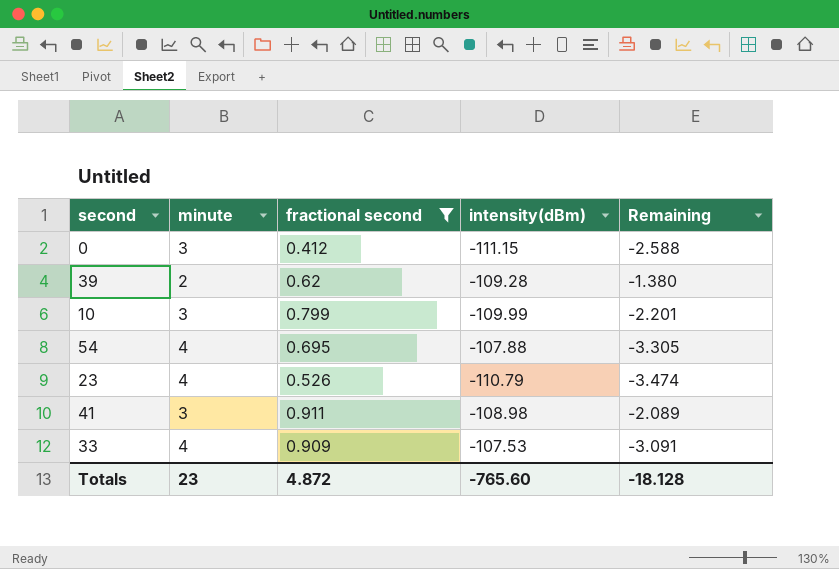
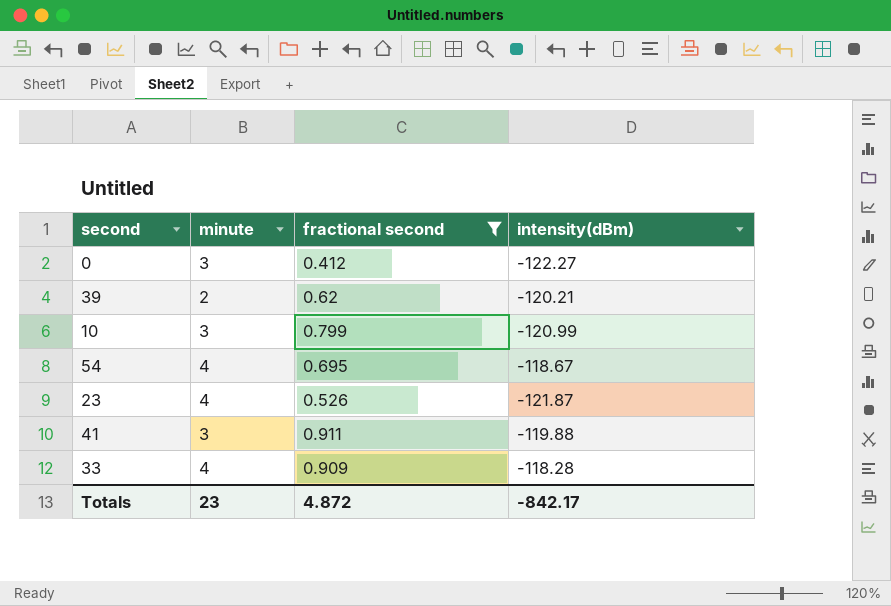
column Remaining | formula: [fractional second] - [minute] -> none
0 | intensity(dBm): -111.15 -> -122.27
39 | intensity(dBm): -109.28 -> -120.21
10 | intensity(dBm): -109.99 -> -120.99
54 | intensity(dBm): -107.88 -> -118.67
23 | intensity(dBm): -110.79 -> -121.87
41 | intensity(dBm): -108.98 -> -119.88
33 | intensity(dBm): -107.53 -> -118.28
Totals | intensity(dBm): -765.60 -> -842.17

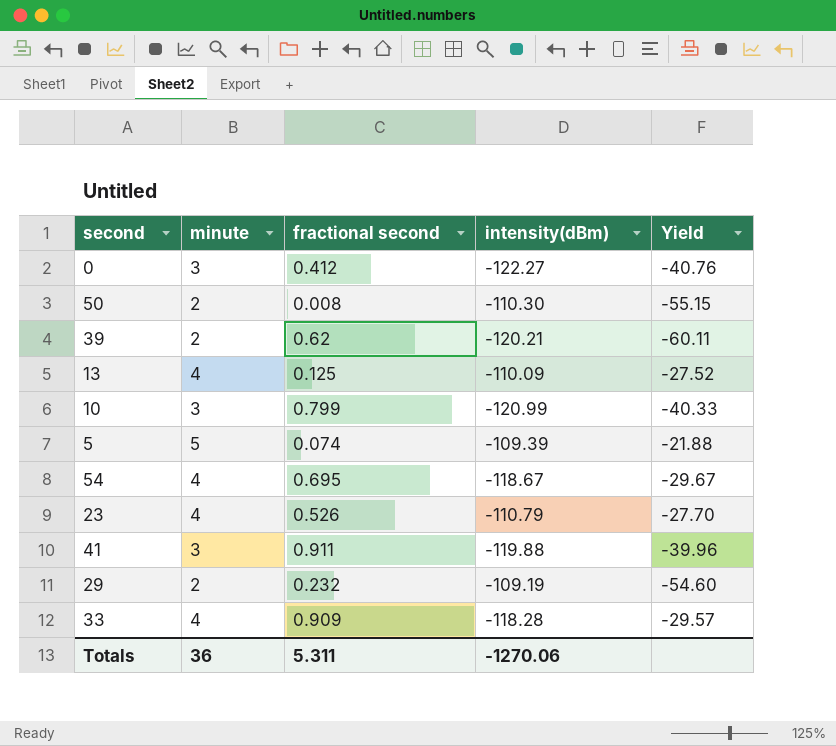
filter: fractional second >= 0.412 -> none
column Yield | formula: none -> [intensity(dBm)] / [minute]
23 | intensity(dBm): -121.87 -> -110.79
Totals | minute: 23 -> 36
Totals | fractional second: 4.872 -> 5.311
Totals | intensity(dBm): -842.17 -> -1270.06

